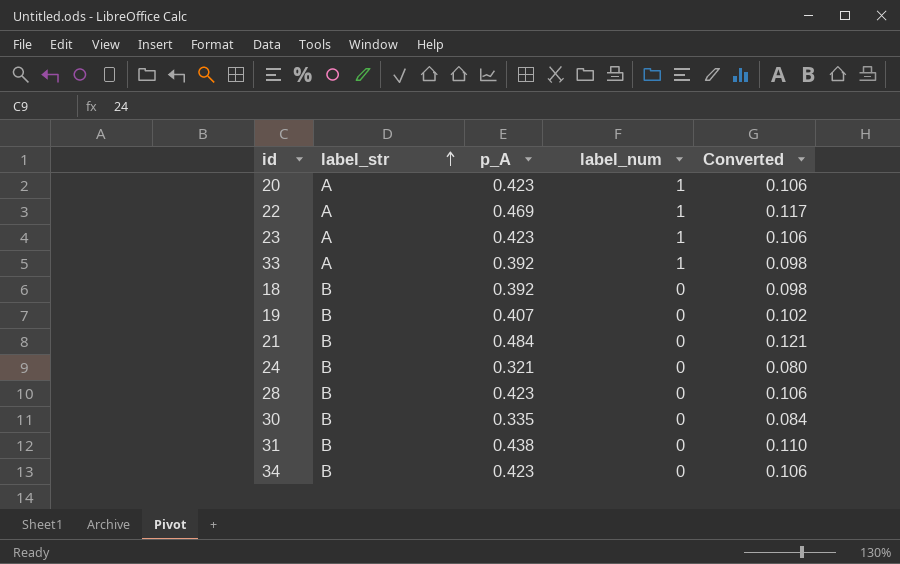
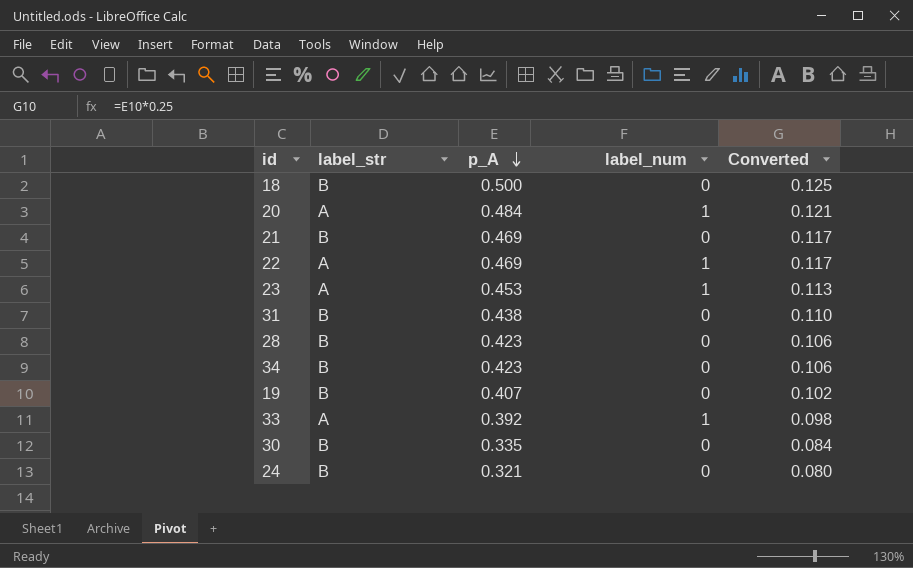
row order: label_str ascending -> p_A descending
18 | p_A: 0.392 -> 0.500
18 | Converted: 0.098 -> 0.125
20 | p_A: 0.423 -> 0.484
20 | Converted: 0.106 -> 0.121
21 | p_A: 0.484 -> 0.469
21 | Converted: 0.121 -> 0.117
23 | p_A: 0.423 -> 0.453
23 | Converted: 0.106 -> 0.113

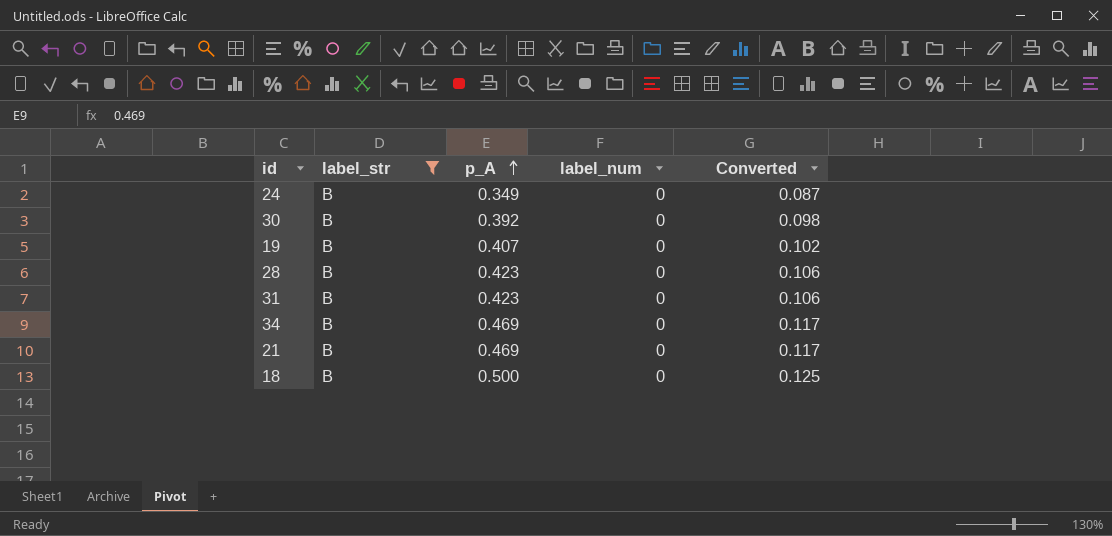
filter: none -> label_str = B
row order: p_A descending -> p_A ascending
24 | p_A: 0.321 -> 0.349
24 | Converted: 0.080 -> 0.087
30 | p_A: 0.335 -> 0.392
30 | Converted: 0.084 -> 0.098
31 | p_A: 0.438 -> 0.423
31 | Converted: 0.110 -> 0.106
34 | p_A: 0.423 -> 0.469
34 | Converted: 0.106 -> 0.117

